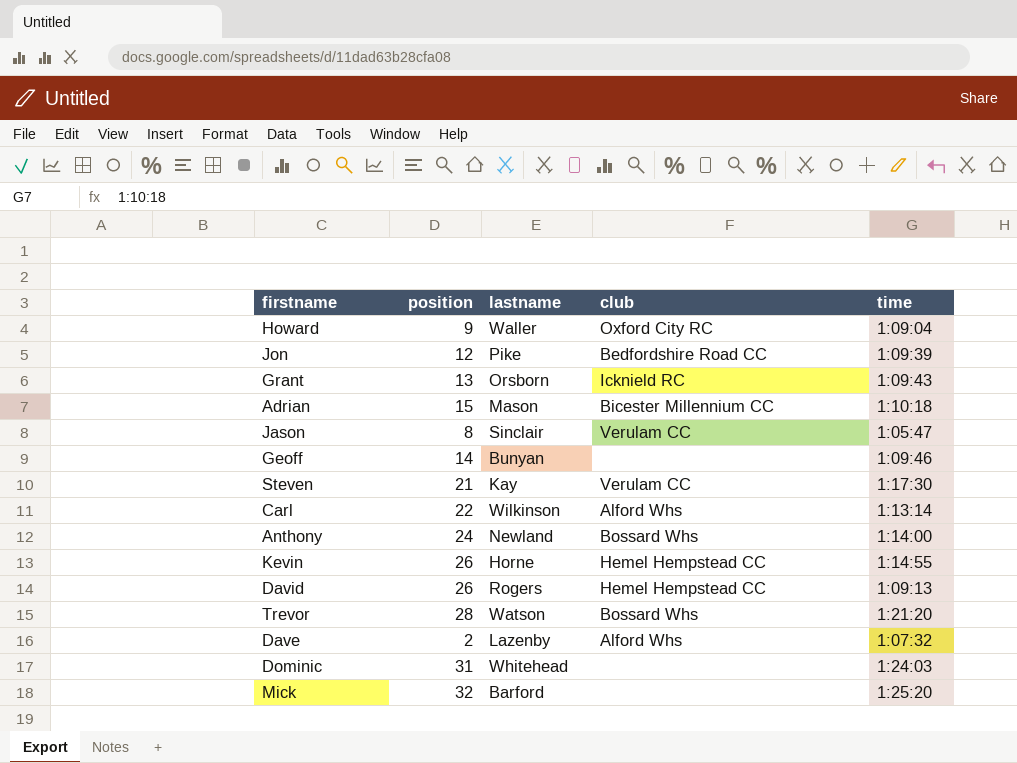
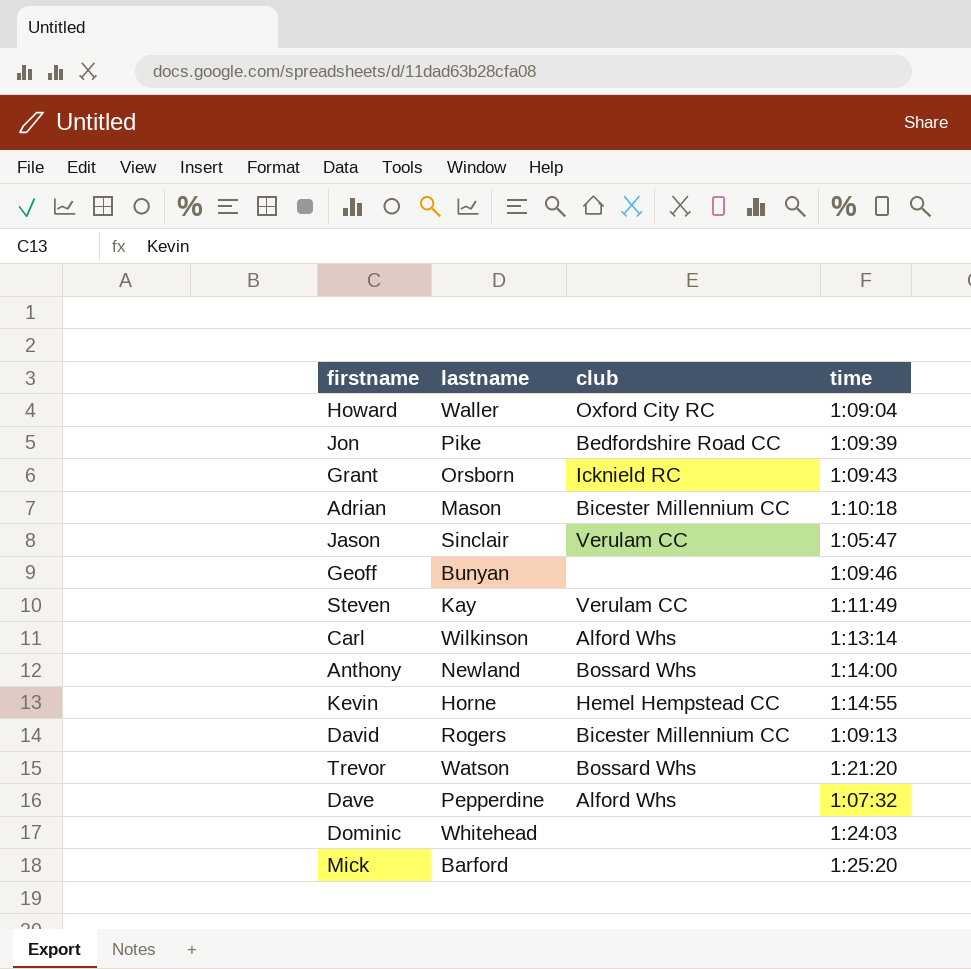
column position | position: 2 -> none
Steven | time: 1:17:30 -> 1:11:49
David | club: Hemel Hempstead CC -> Bicester Millennium CC
Dave | lastname: Lazenby -> Pepperdine

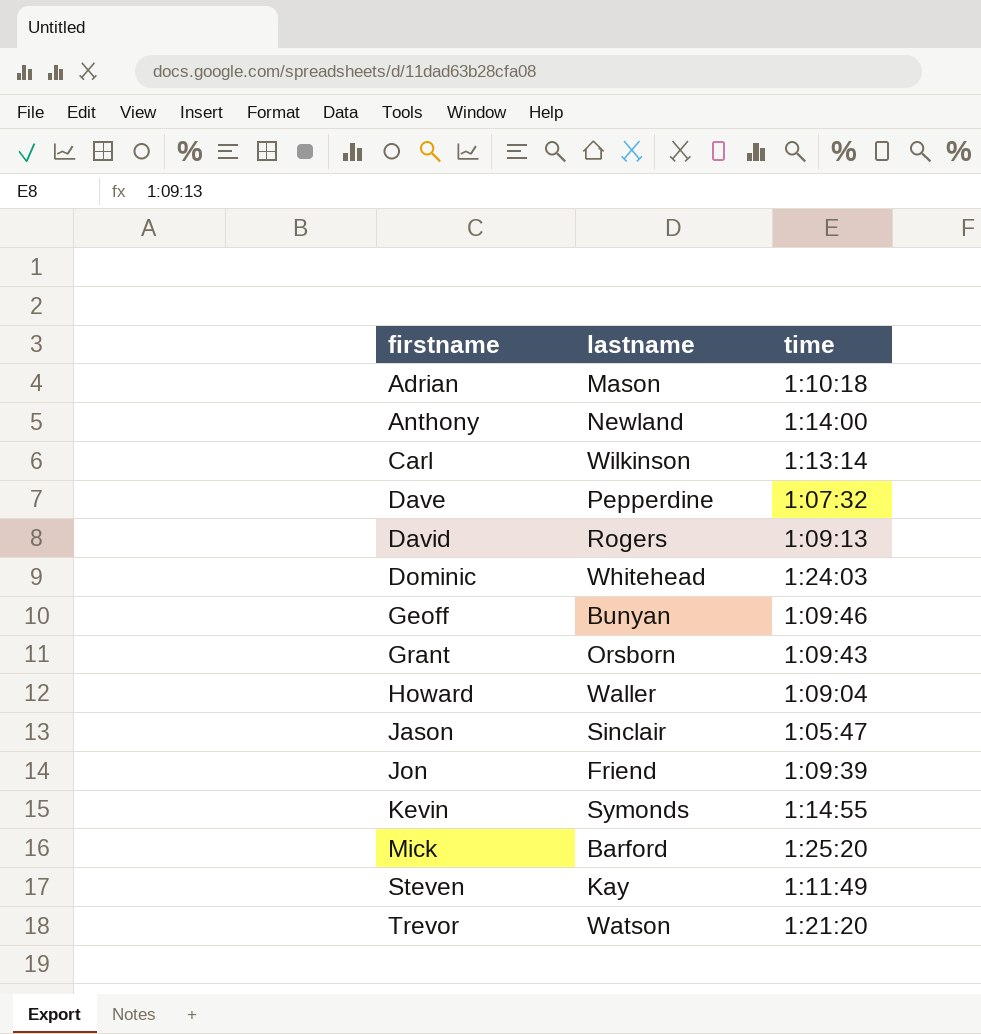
row order: none -> firstname ascending
column club | position: 3 -> none
Jon | lastname: Pike -> Friend
Kevin | lastname: Horne -> Symonds

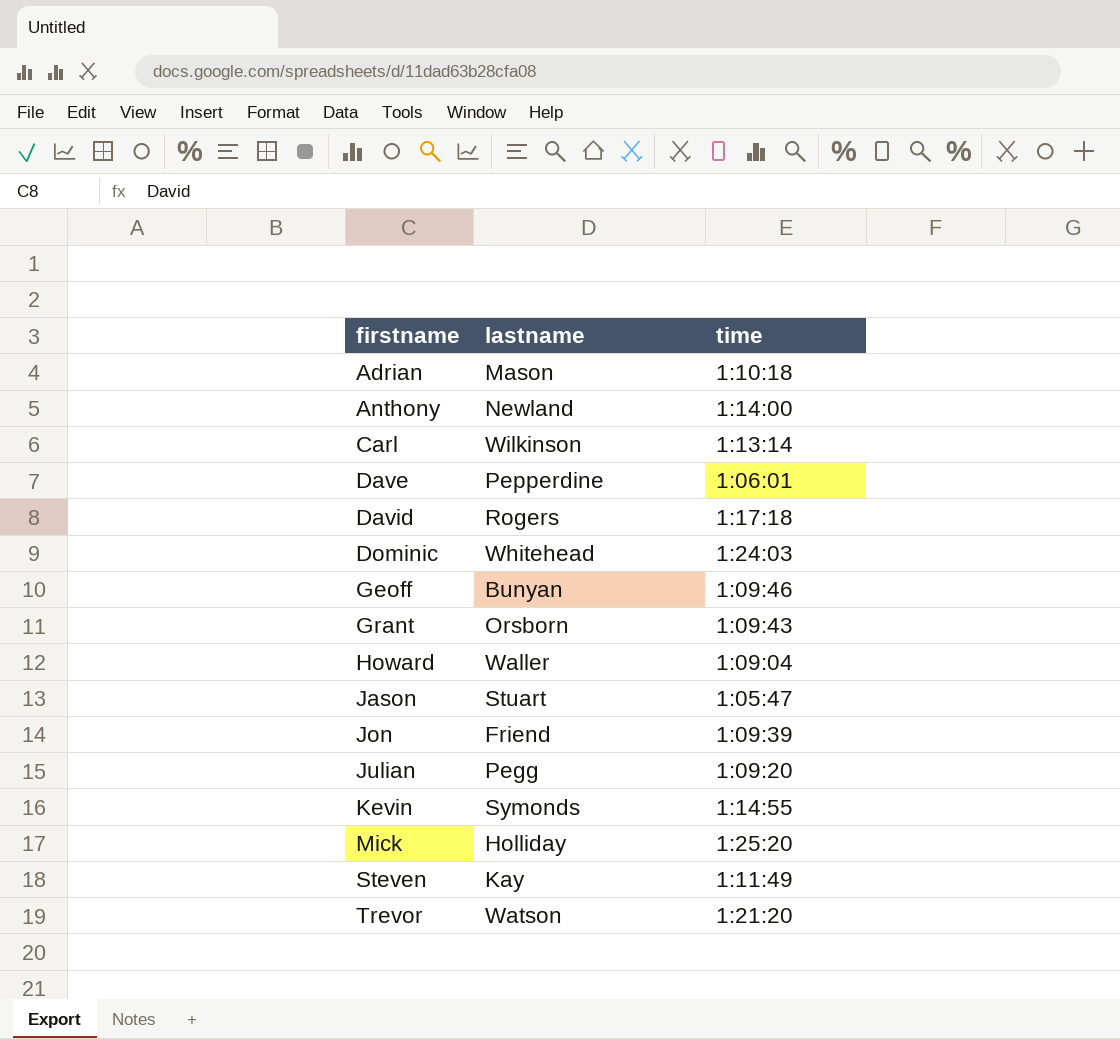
Dave | time: 1:07:32 -> 1:06:01
David | time: 1:09:13 -> 1:17:18
Jason | lastname: Sinclair -> Stuart
row Julian: none -> Pegg | 1:09:20
Mick | lastname: Barford -> Holliday

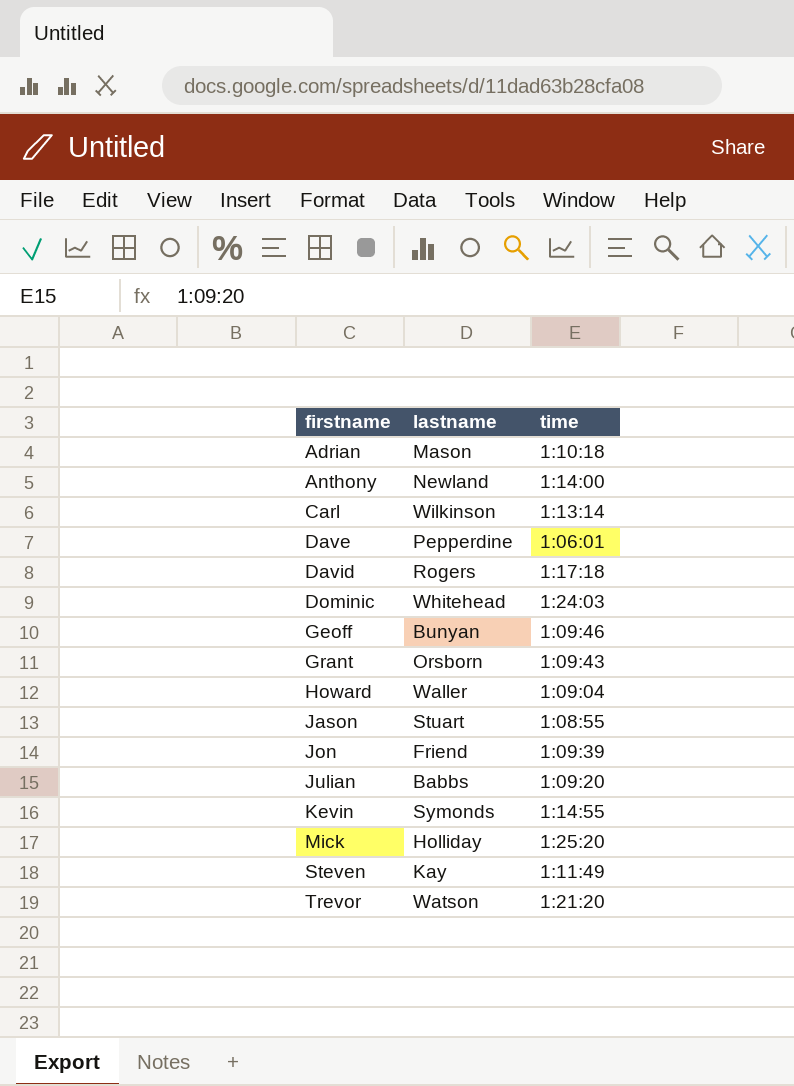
Jason | time: 1:05:47 -> 1:08:55
Julian | lastname: Pegg -> Babbs

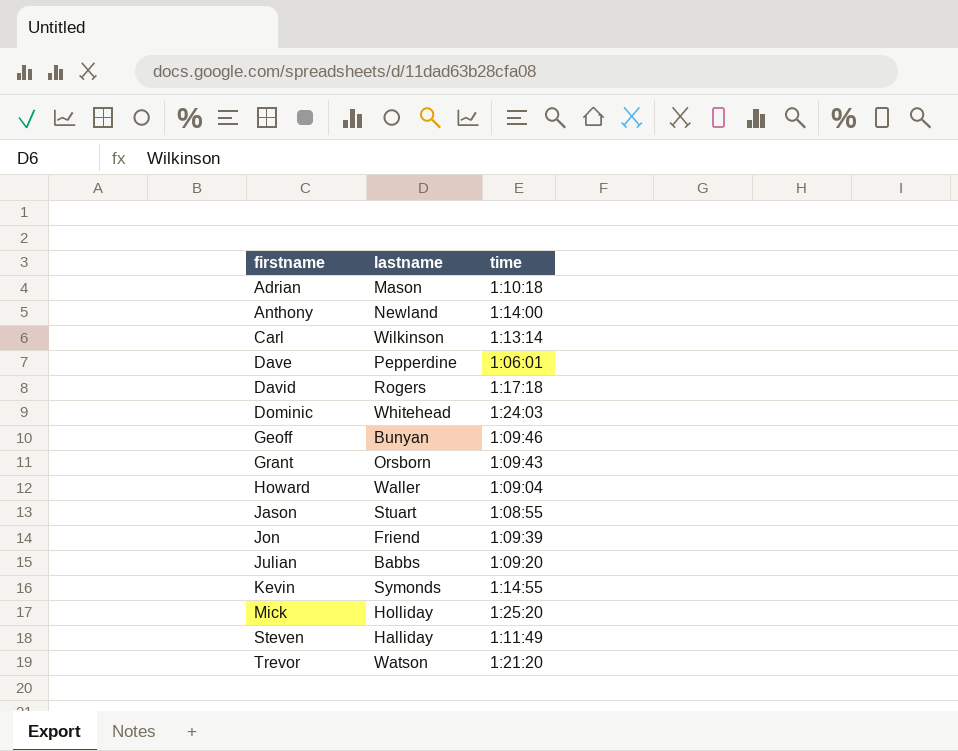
Steven | lastname: Kay -> Halliday

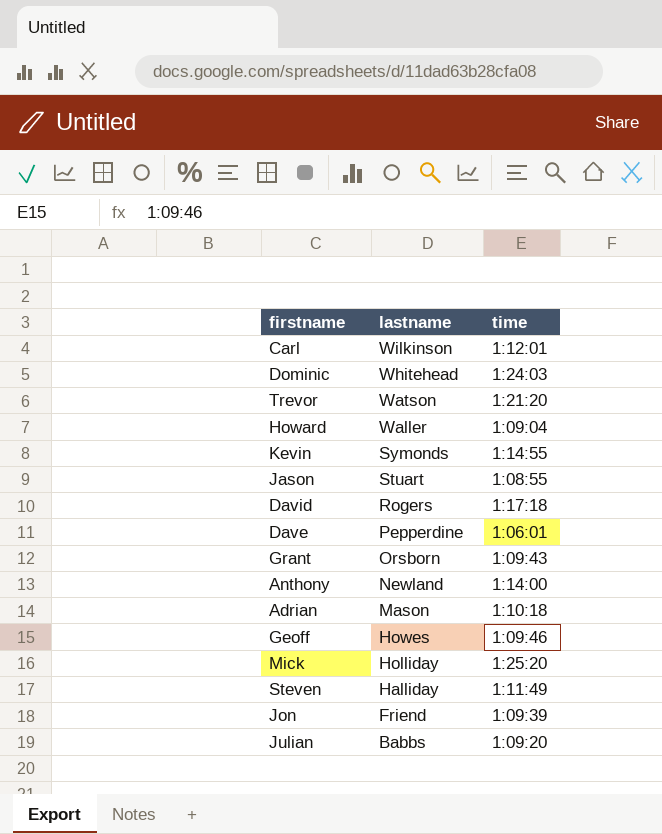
row order: firstname ascending -> lastname descending
Carl | time: 1:13:14 -> 1:12:01
Geoff | lastname: Bunyan -> Howes

